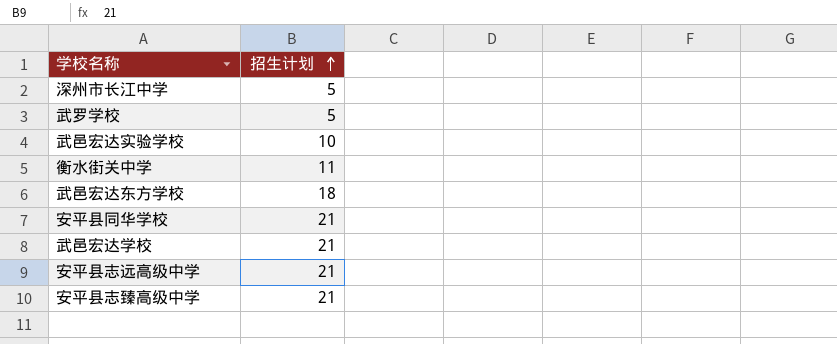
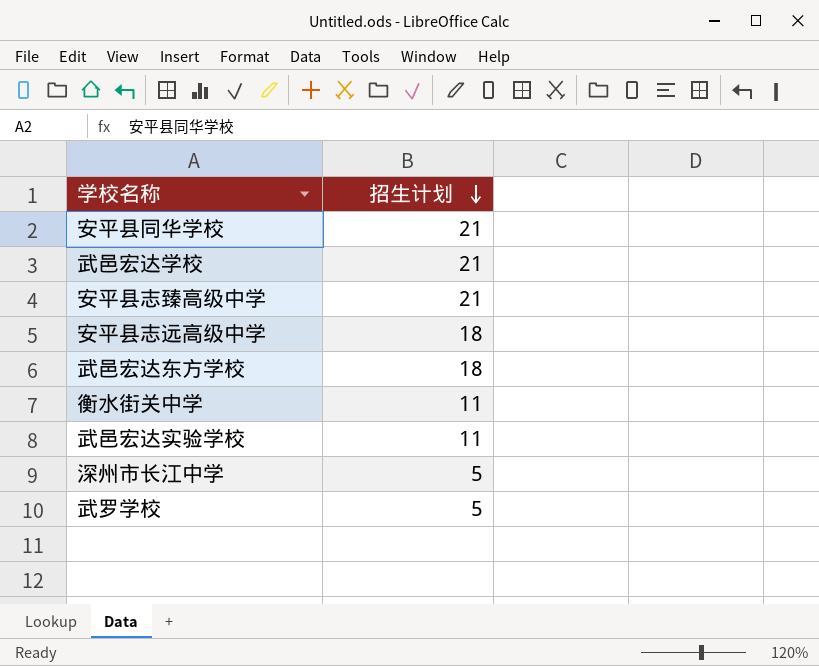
row order: 招生计划 ascending -> 招生计划 descending
安平县志远高级中学 | 招生计划: 21 -> 18
武邑宏达实验学校 | 招生计划: 10 -> 11

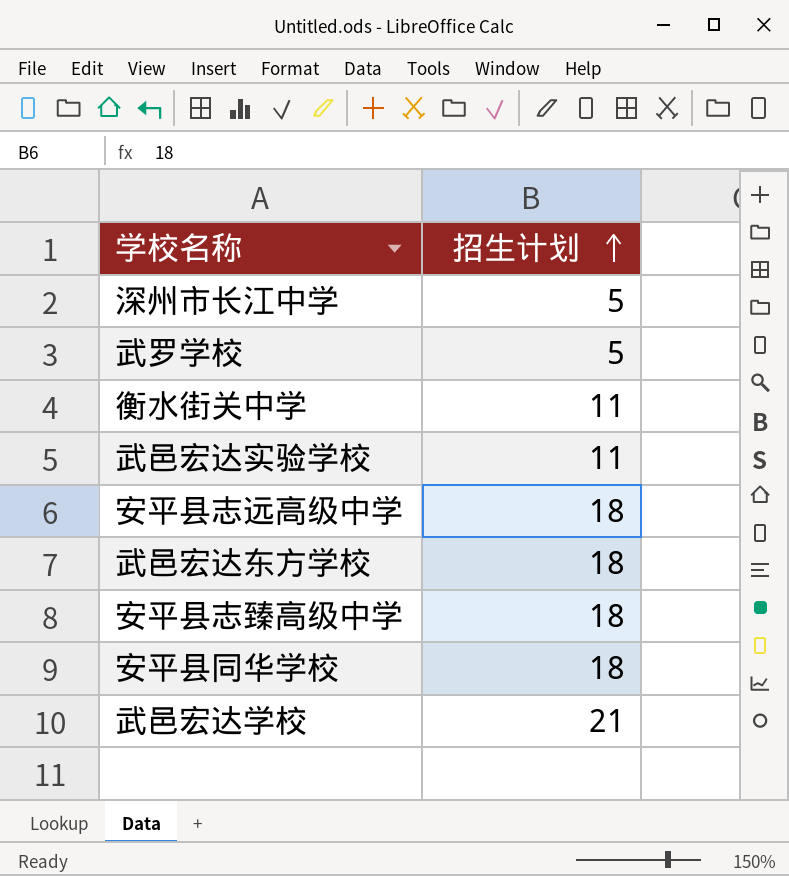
row order: 招生计划 descending -> 招生计划 ascending
安平县志臻高级中学 | 招生计划: 21 -> 18
安平县同华学校 | 招生计划: 21 -> 18

